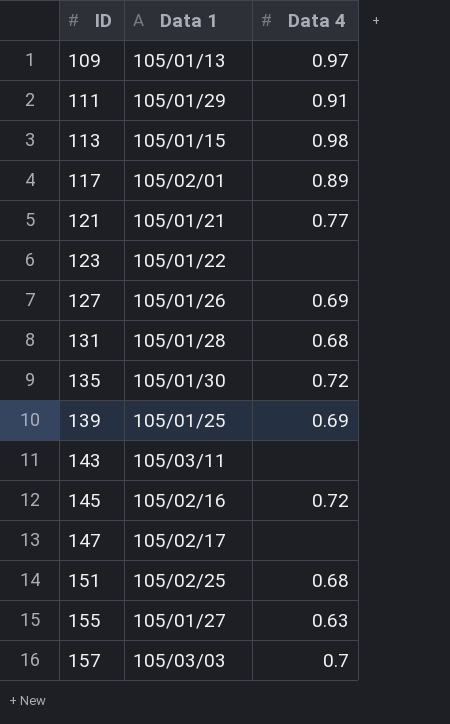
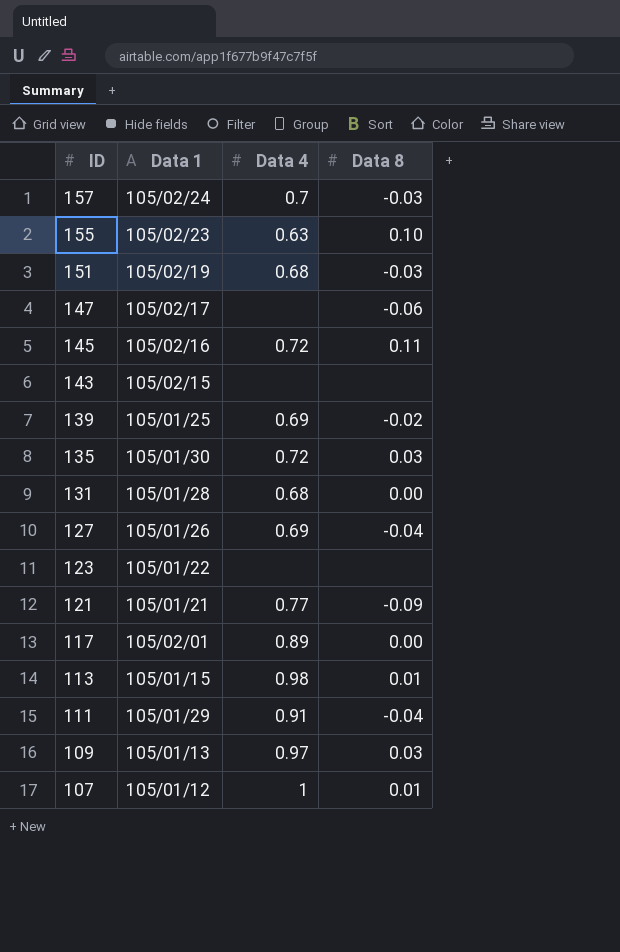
row order: ID ascending -> ID descending
column Data 8 | position: none -> 4
157 | Data 1: 105/03/03 -> 105/02/24
155 | Data 1: 105/01/27 -> 105/02/23
151 | Data 1: 105/02/25 -> 105/02/19
143 | Data 1: 105/03/11 -> 105/02/15
row 107: none -> 105/01/12 | 1 | 0.01

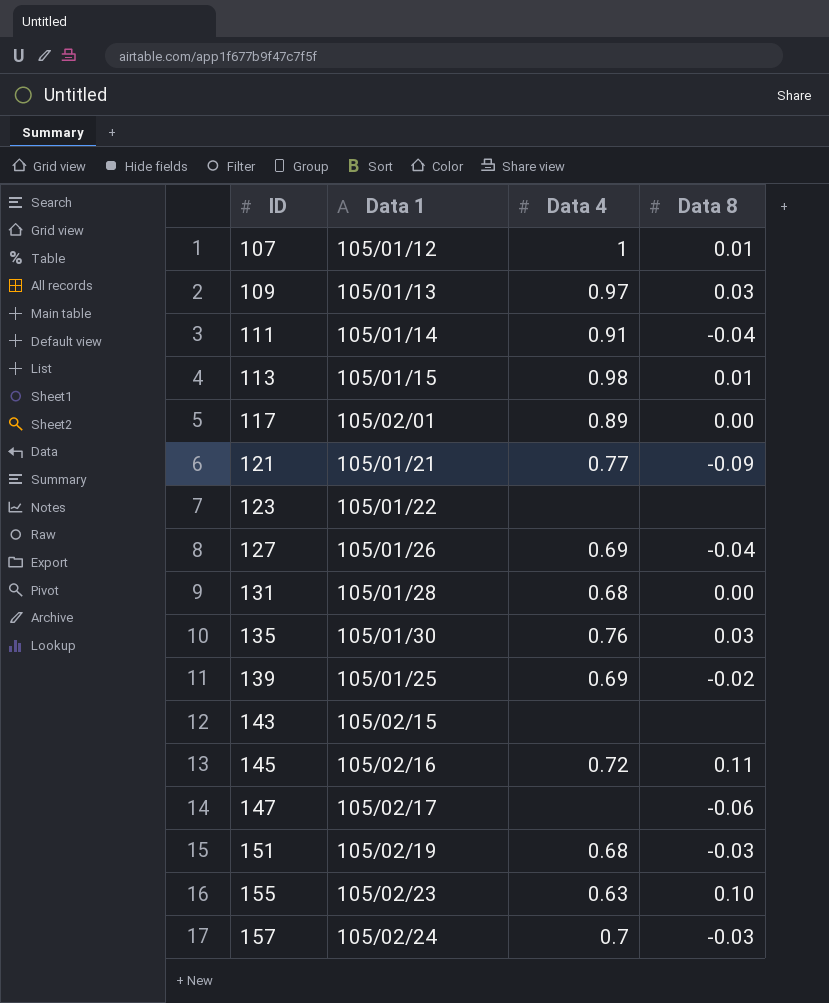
row order: ID descending -> ID ascending
111 | Data 1: 105/01/29 -> 105/01/14
135 | Data 4: 0.72 -> 0.76

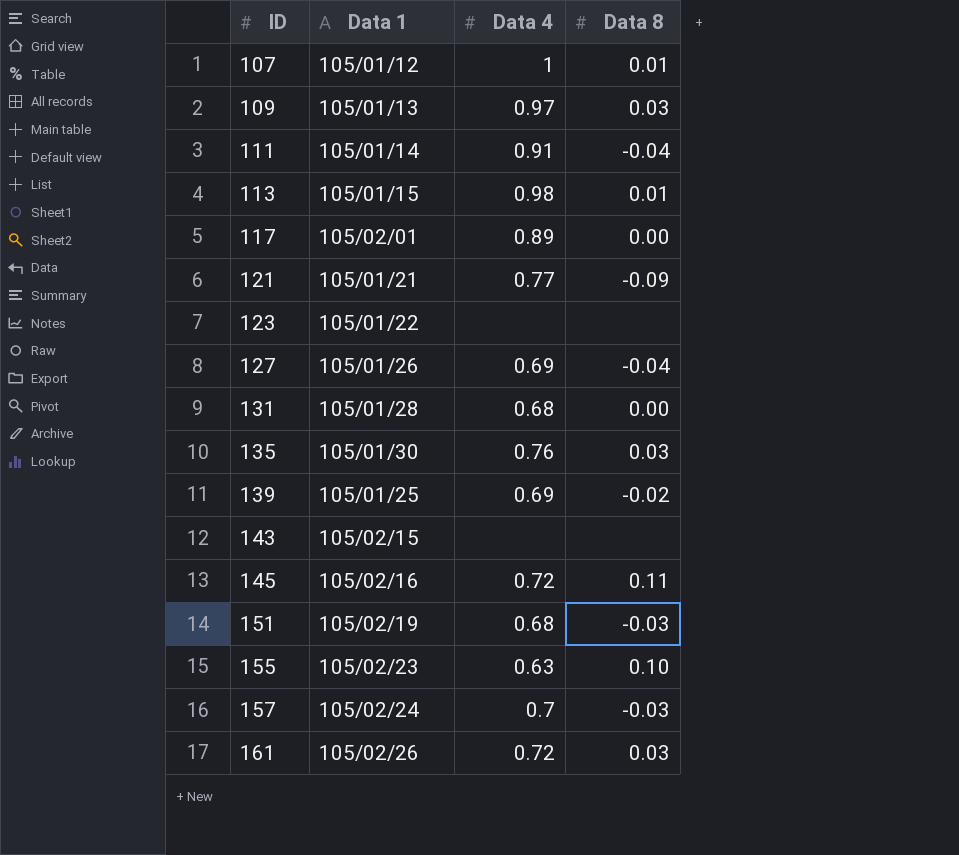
row 147: 105/02/17 | none | -0.06 -> none
row 161: none -> 105/02/26 | 0.72 | 0.03

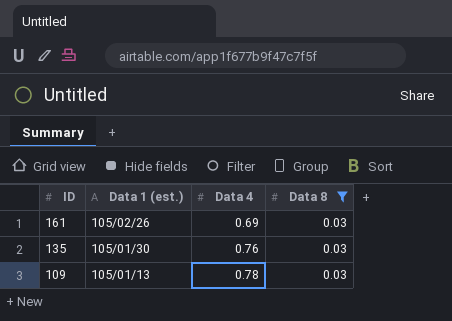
filter: none -> Data 8 = 0.03
row order: ID ascending -> ID descending
column name: Data 1 -> Data 1 (est.)
161 | Data 4: 0.72 -> 0.69
109 | Data 4: 0.97 -> 0.78

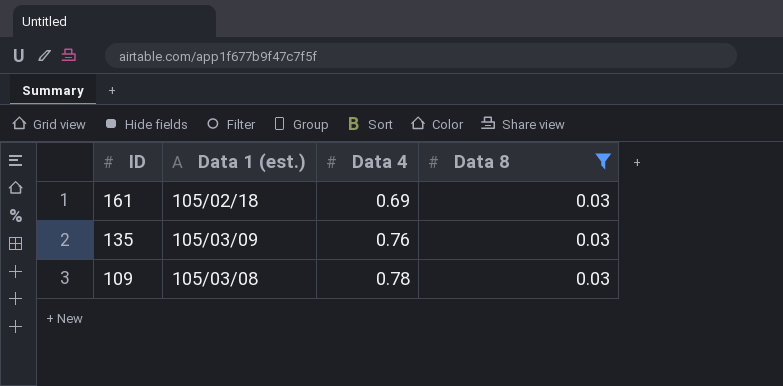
161 | Data 1 (est.): 105/02/26 -> 105/02/18
135 | Data 1 (est.): 105/01/30 -> 105/03/09
109 | Data 1 (est.): 105/01/13 -> 105/03/08

